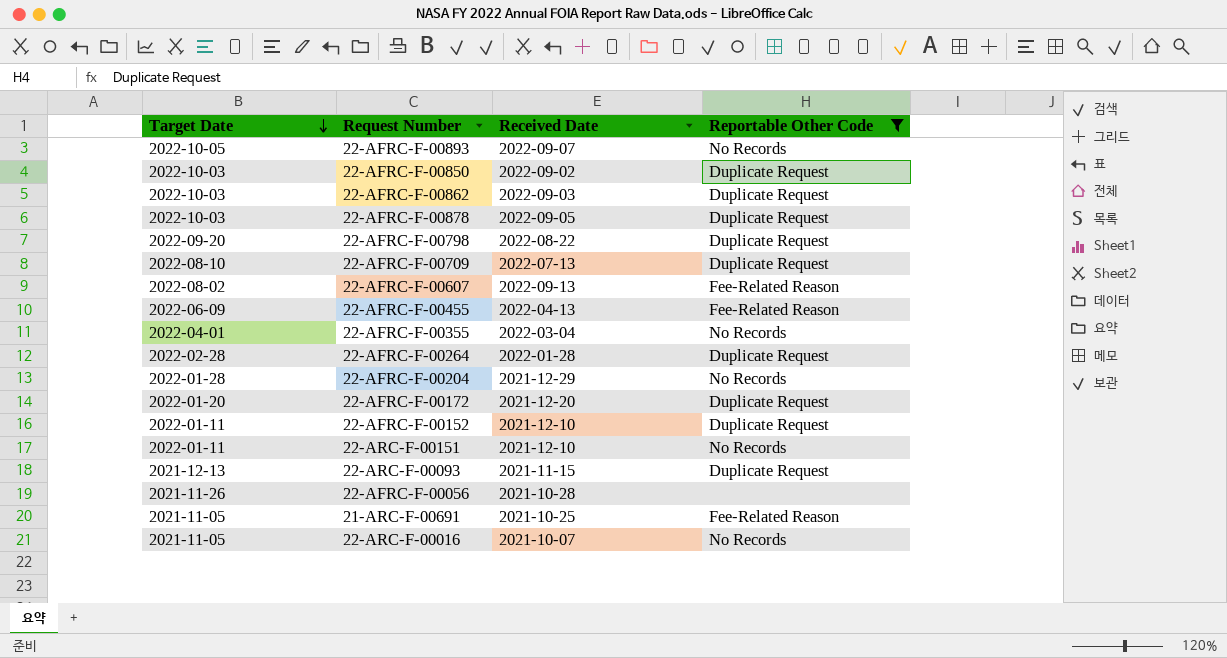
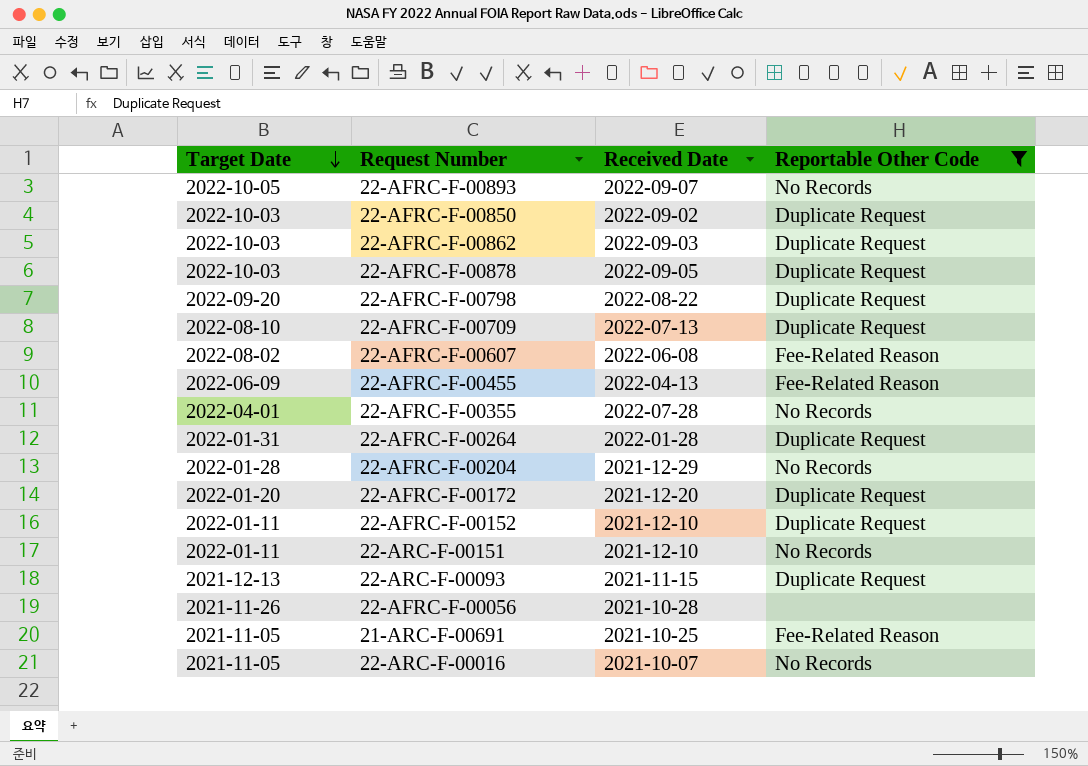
22-AFRC-F-00607 | Received Date: 2022-09-13 -> 2022-06-08
22-AFRC-F-00355 | Received Date: 2022-03-04 -> 2022-07-28
22-AFRC-F-00264 | Target Date: 2022-02-28 -> 2022-01-31

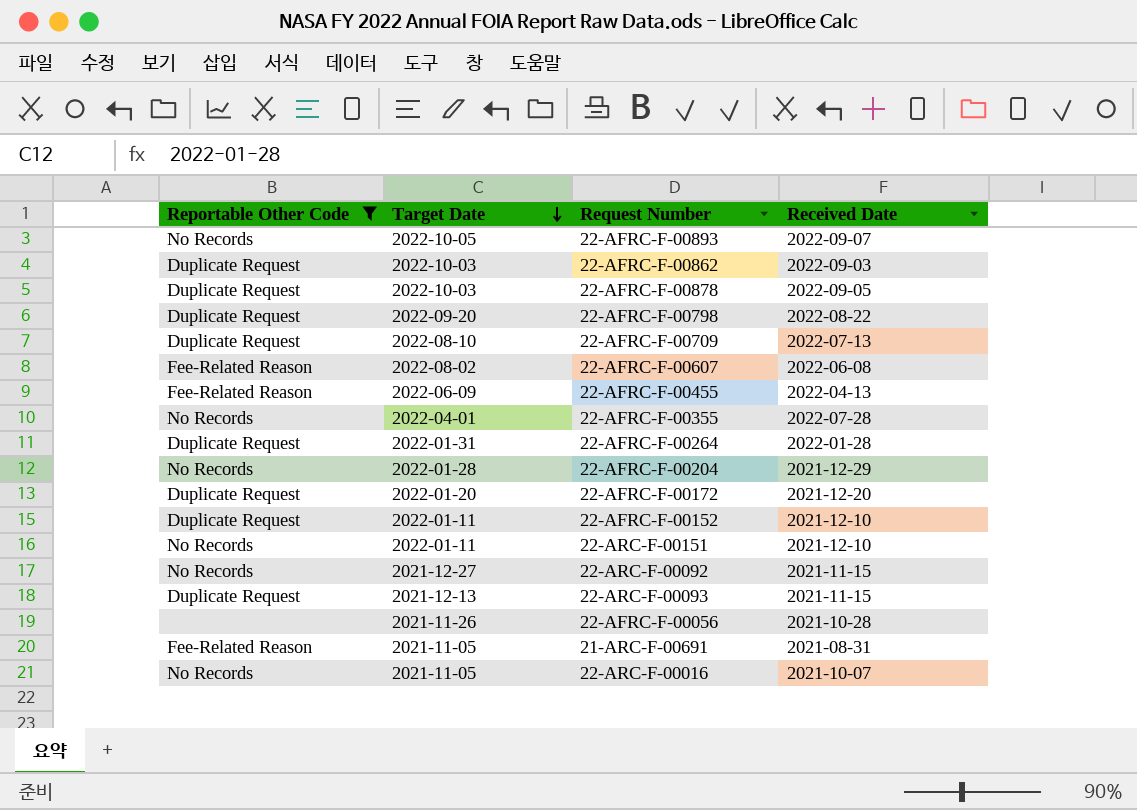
column Reportable Other Code | position: 4 -> 1
row 22-AFRC-F-00850: 2022-10-03 | 2022-09-02 | Duplicate Request -> none
row 22-ARC-F-00092: none -> No Records | 2021-12-27 | 2021-11-15
21-ARC-F-00691 | Received Date: 2021-10-25 -> 2021-08-31

